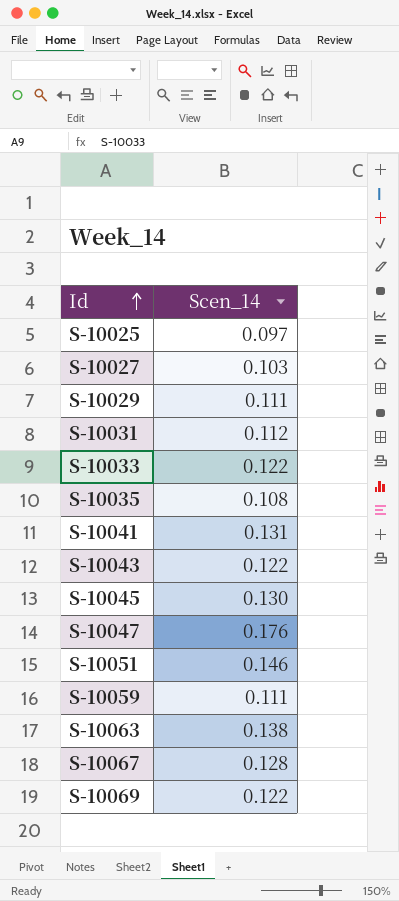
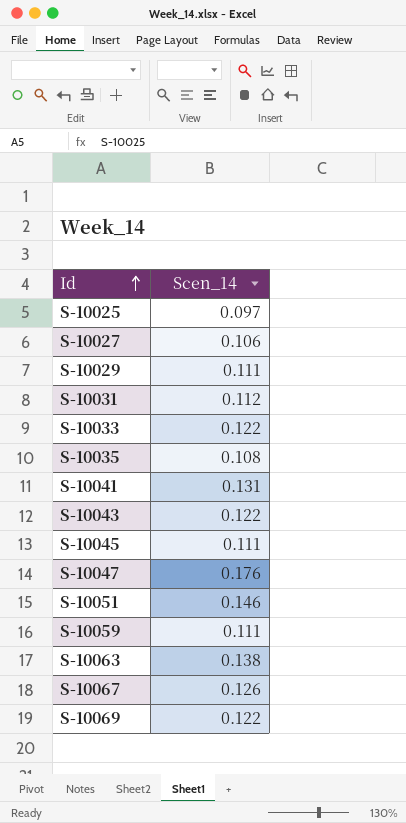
S-10027 | Scen_14: 0.103 -> 0.106
S-10045 | Scen_14: 0.130 -> 0.111
S-10067 | Scen_14: 0.128 -> 0.126

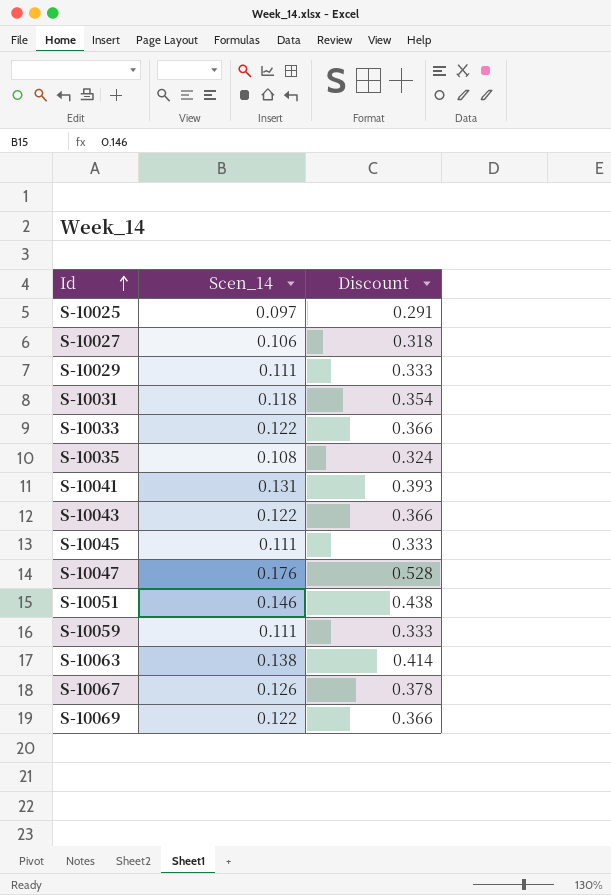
column Discount | formula: none -> [Scen_14] * 3
S-10031 | Scen_14: 0.112 -> 0.118

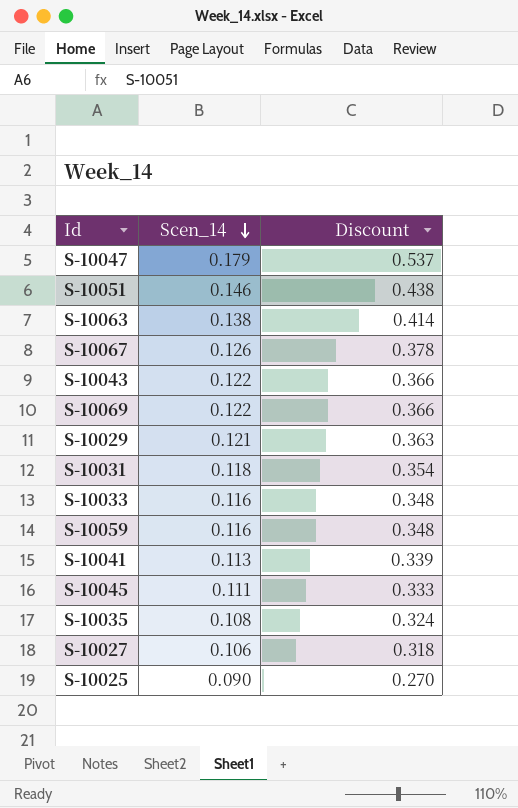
row order: Id ascending -> Scen_14 descending
S-10047 | Scen_14: 0.176 -> 0.179
S-10047 | Discount: 0.528 -> 0.537
S-10029 | Scen_14: 0.111 -> 0.121
S-10029 | Discount: 0.333 -> 0.363
S-10033 | Scen_14: 0.122 -> 0.116
S-10033 | Discount: 0.366 -> 0.348
S-10059 | Scen_14: 0.111 -> 0.116
S-10059 | Discount: 0.333 -> 0.348
S-10041 | Scen_14: 0.131 -> 0.113
S-10041 | Discount: 0.393 -> 0.339
S-10025 | Scen_14: 0.097 -> 0.090
S-10025 | Discount: 0.291 -> 0.270

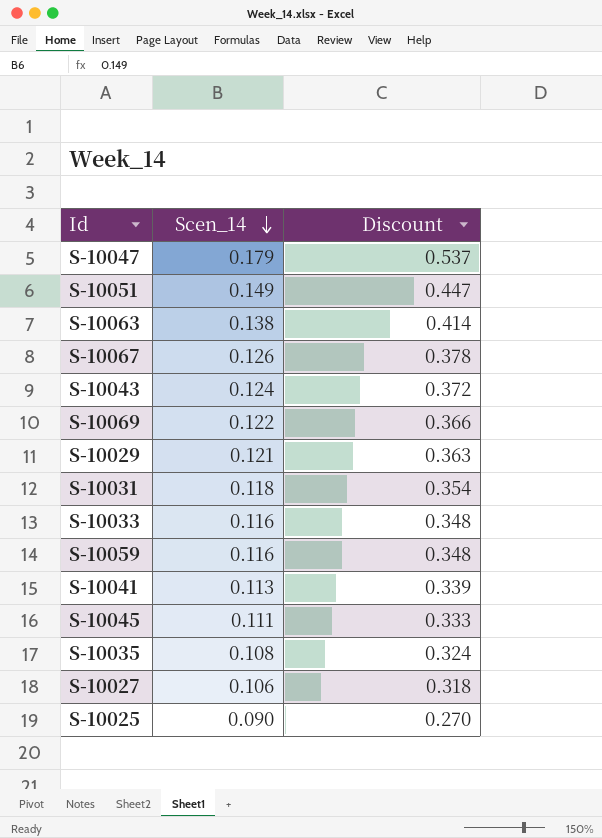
S-10051 | Scen_14: 0.146 -> 0.149
S-10051 | Discount: 0.438 -> 0.447
S-10043 | Scen_14: 0.122 -> 0.124
S-10043 | Discount: 0.366 -> 0.372

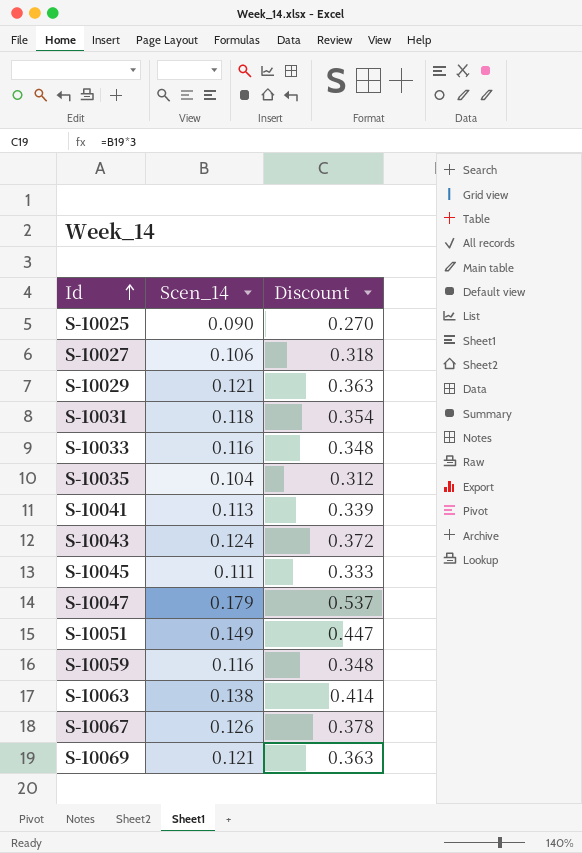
row order: Scen_14 descending -> Id ascending
S-10035 | Scen_14: 0.108 -> 0.104
S-10035 | Discount: 0.324 -> 0.312
S-10069 | Scen_14: 0.122 -> 0.121
S-10069 | Discount: 0.366 -> 0.363

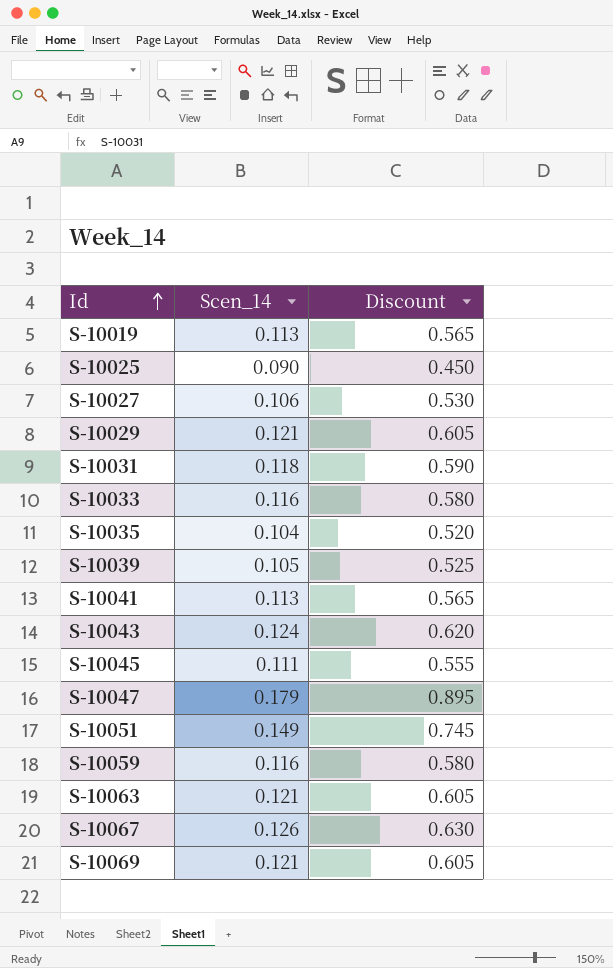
column Discount | formula: [Scen_14] * 3 -> [Scen_14] * 5
row S-10019: none -> 0.113 | 0.565
row S-10039: none -> 0.105 | 0.525
S-10063 | Scen_14: 0.138 -> 0.121

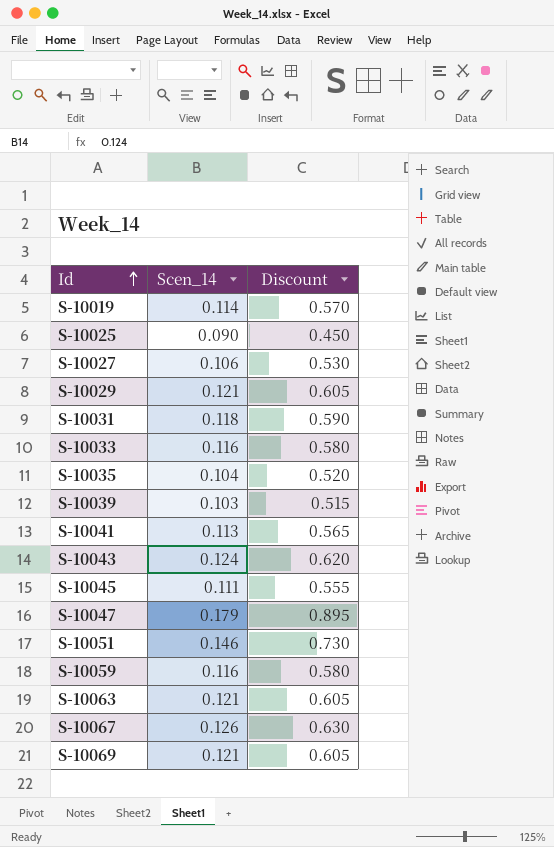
S-10019 | Scen_14: 0.113 -> 0.114
S-10019 | Discount: 0.565 -> 0.570
S-10039 | Scen_14: 0.105 -> 0.103
S-10039 | Discount: 0.525 -> 0.515
S-10051 | Scen_14: 0.149 -> 0.146
S-10051 | Discount: 0.745 -> 0.730

